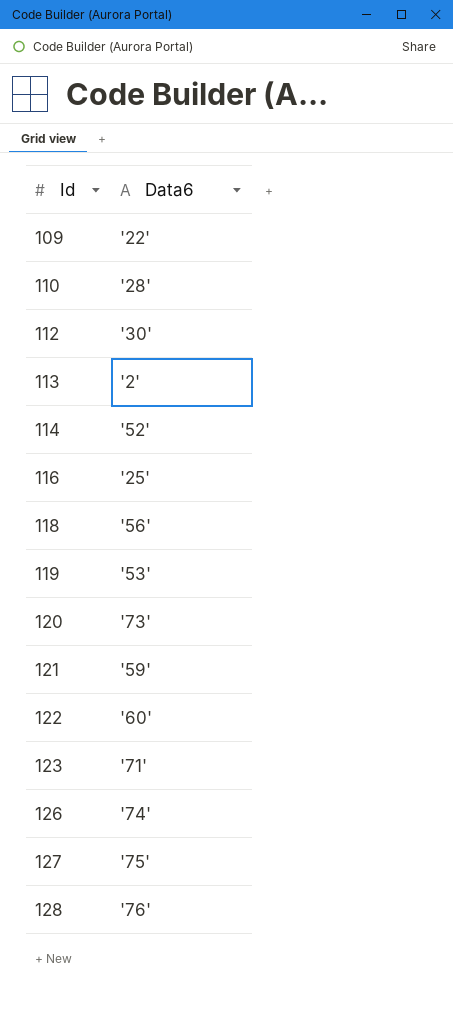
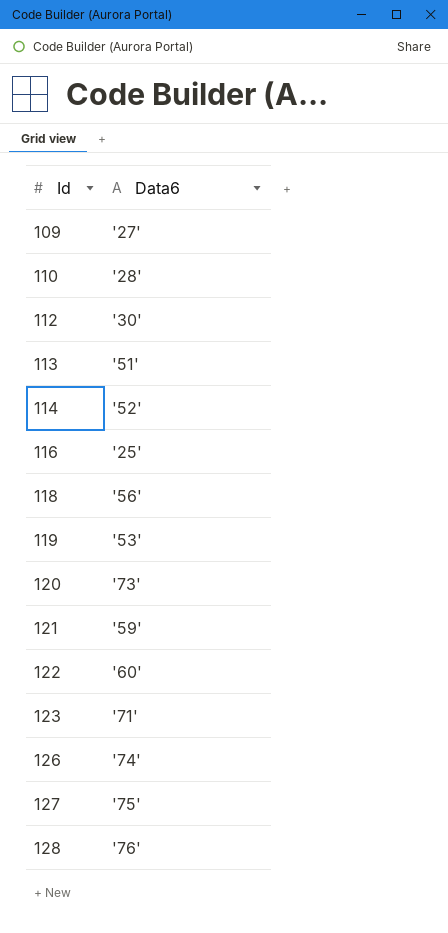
109 | Data6: '22' -> '27'
113 | Data6: '2' -> '51'

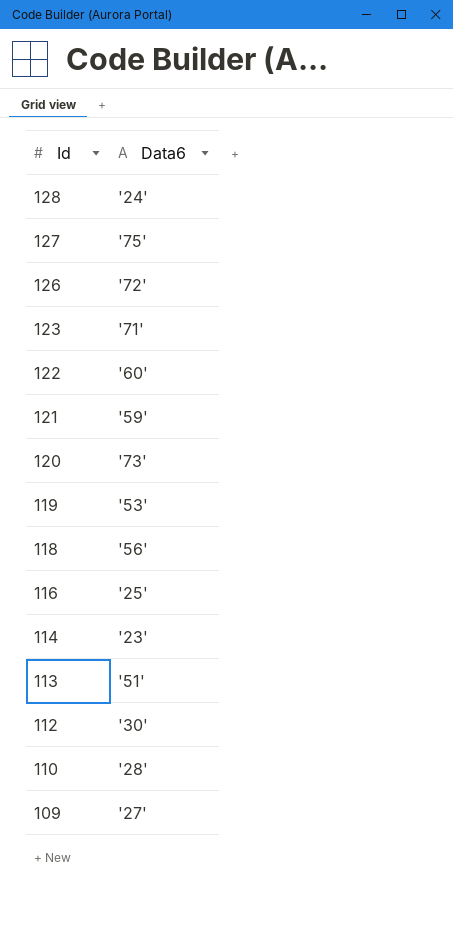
row order: Id ascending -> Id descending
128 | Data6: '76' -> '24'
126 | Data6: '74' -> '72'
114 | Data6: '52' -> '23'

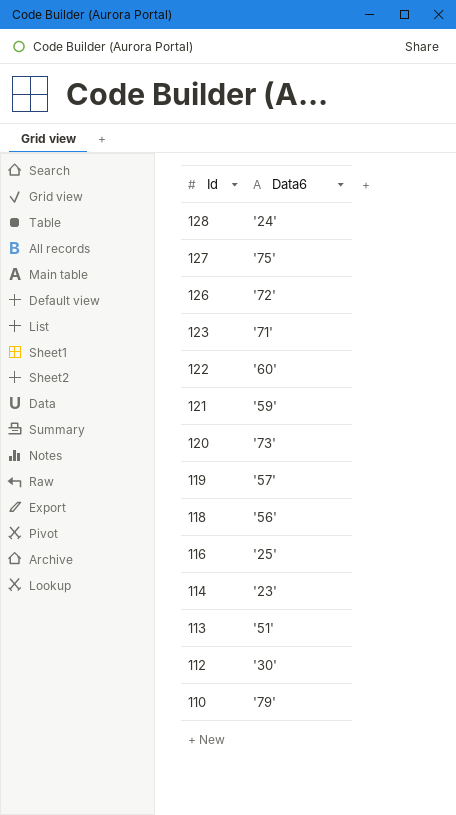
row 109: '27' -> none
119 | Data6: '53' -> '57'
110 | Data6: '28' -> '79'

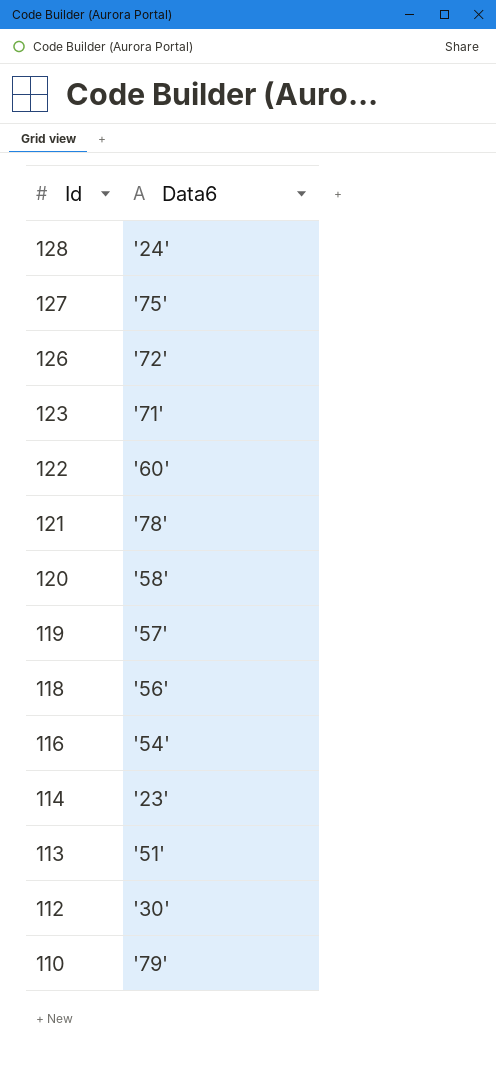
121 | Data6: '59' -> '78'
120 | Data6: '73' -> '58'
116 | Data6: '25' -> '54'

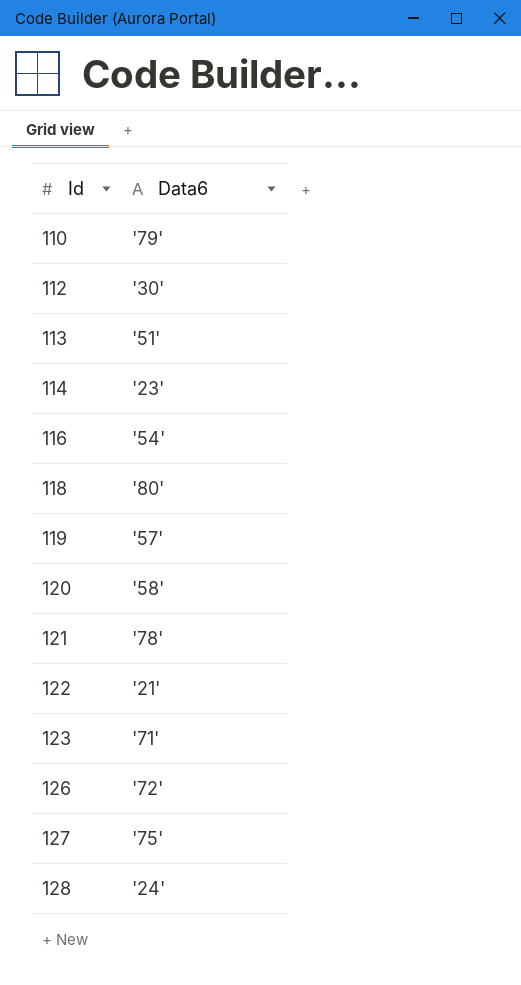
row order: Id descending -> Id ascending
118 | Data6: '56' -> '80'
122 | Data6: '60' -> '21'

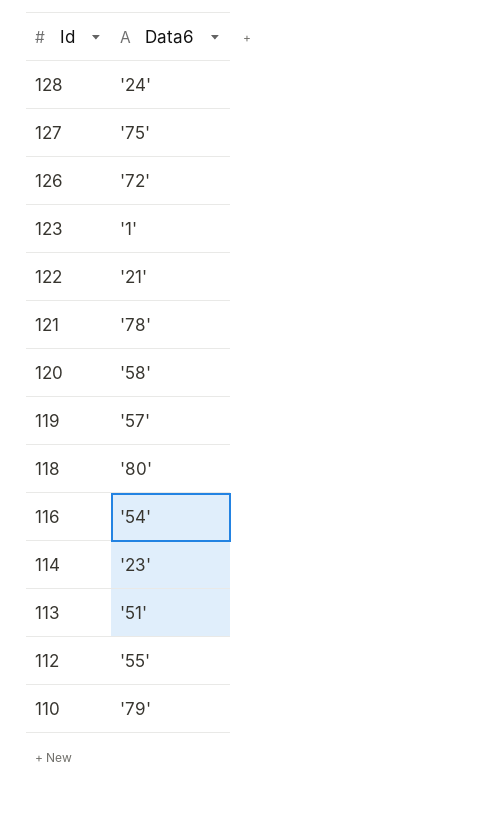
row order: Id ascending -> Id descending
123 | Data6: '71' -> '1'
112 | Data6: '30' -> '55'

